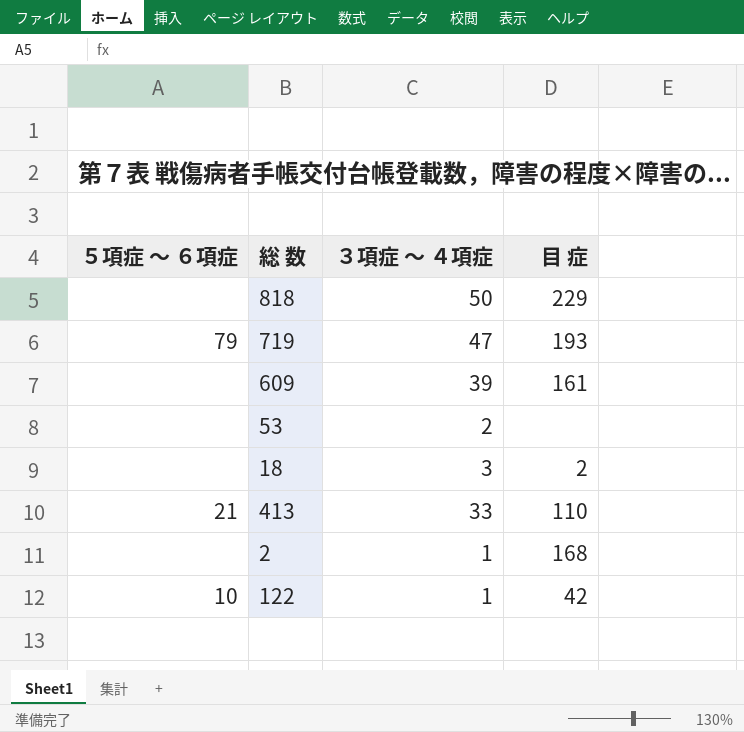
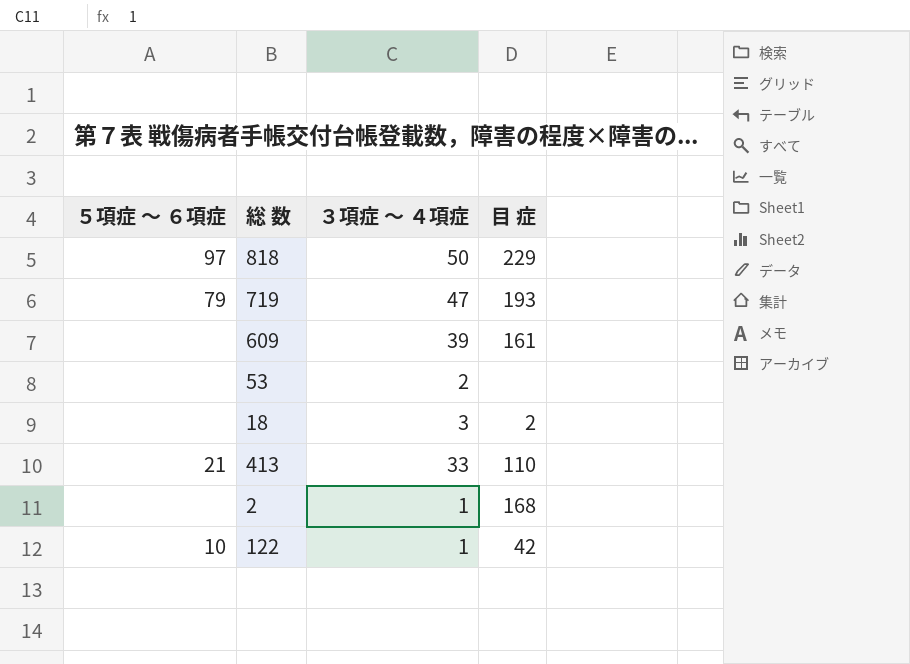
818 | ５項症 ～ ６項症: none -> 97

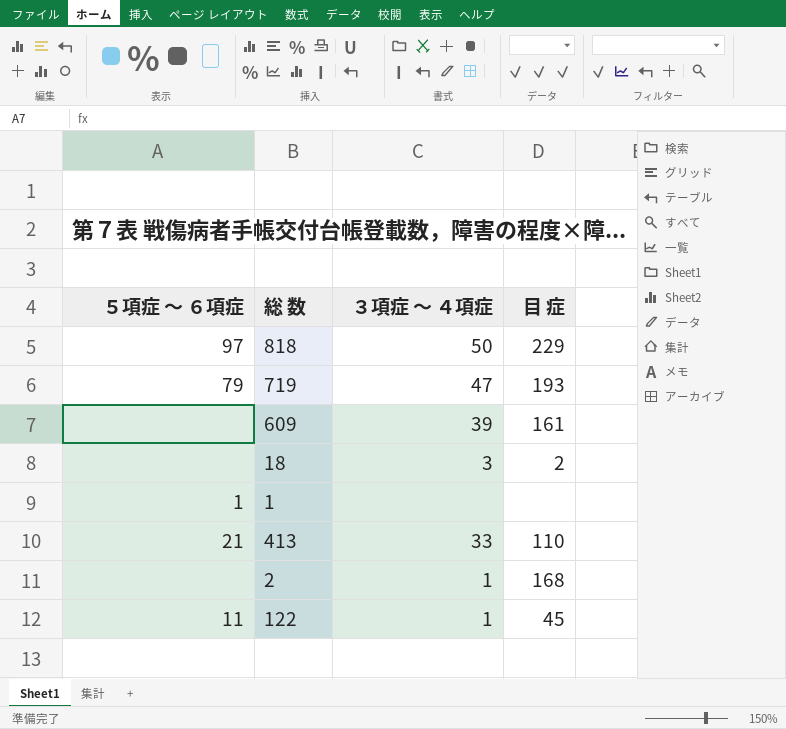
row 53: none | 2 | none -> none
row 1: none -> 1 | none | none
122 | ５項症 ～ ６項症: 10 -> 11
122 | 目 症: 42 -> 45

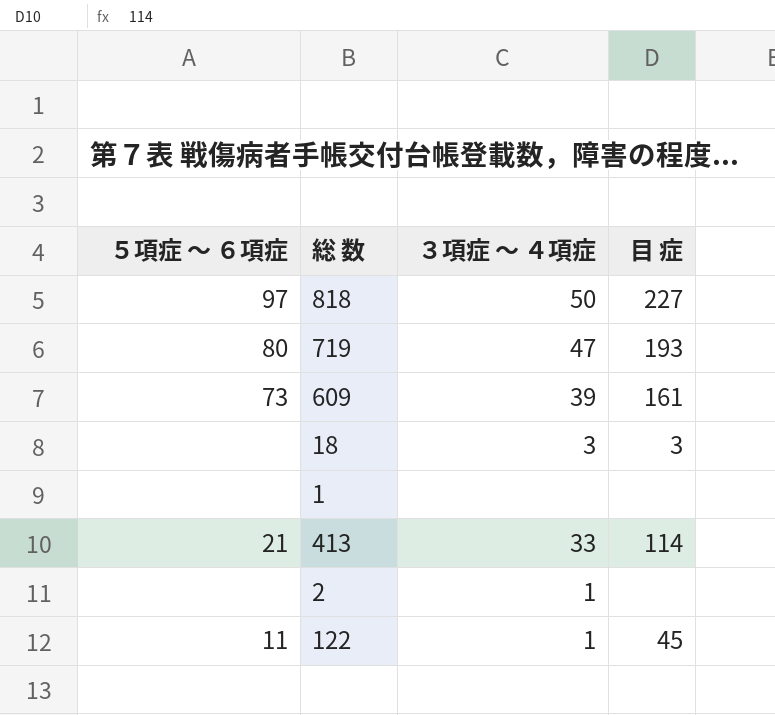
818 | 目 症: 229 -> 227
719 | ５項症 ～ ６項症: 79 -> 80
609 | ５項症 ～ ６項症: none -> 73
18 | 目 症: 2 -> 3
1 | ５項症 ～ ６項症: 1 -> none
413 | 目 症: 110 -> 114
2 | 目 症: 168 -> none

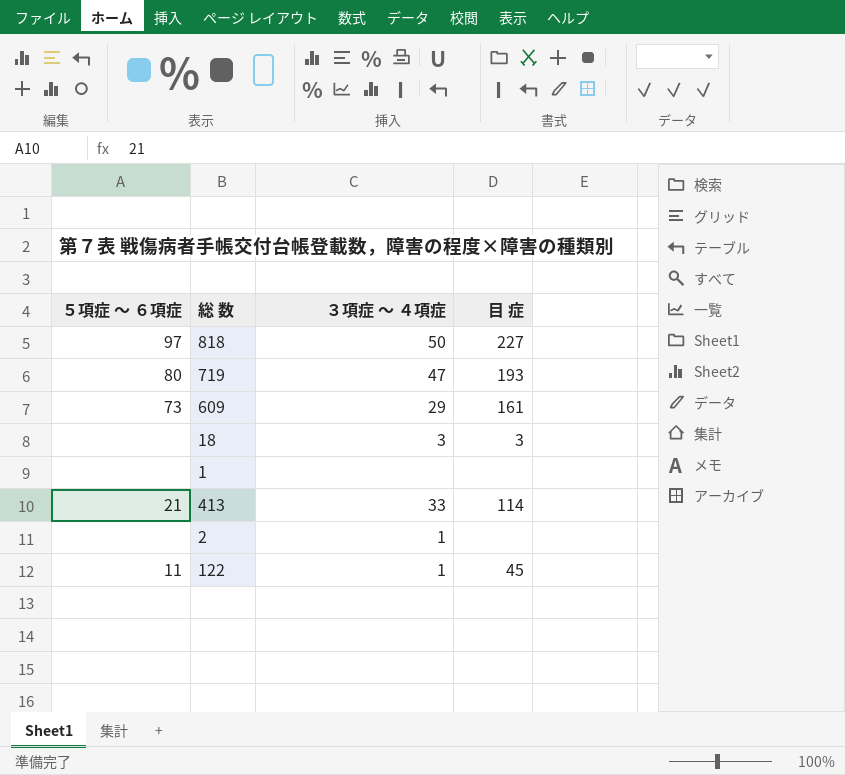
609 | ３項症 ～ ４項症: 39 -> 29

